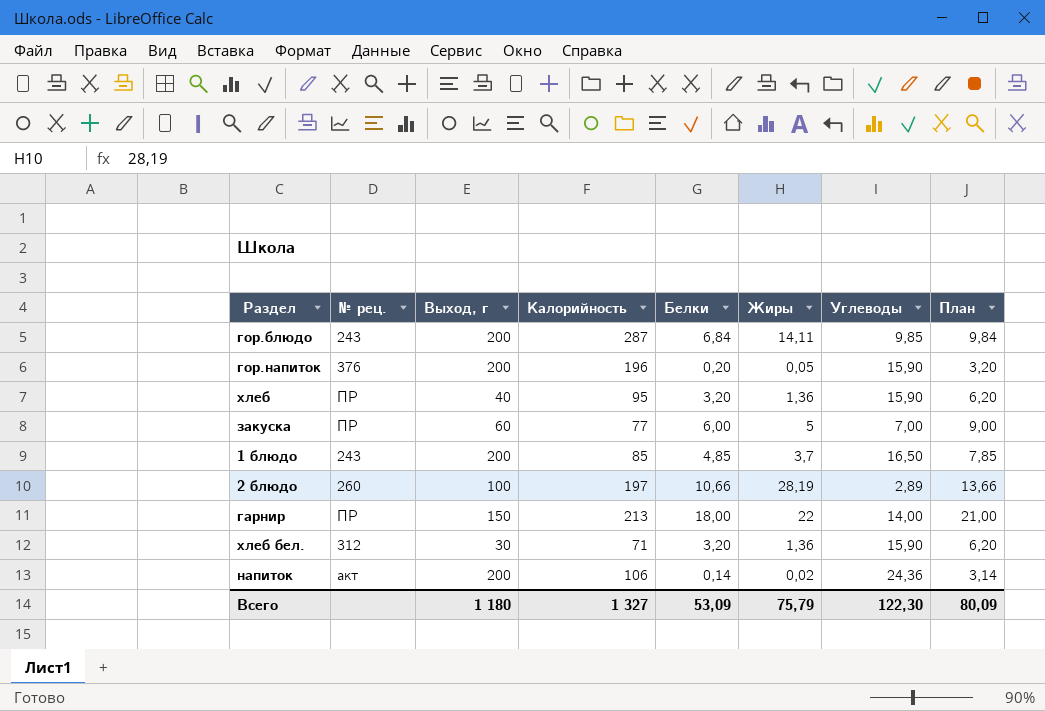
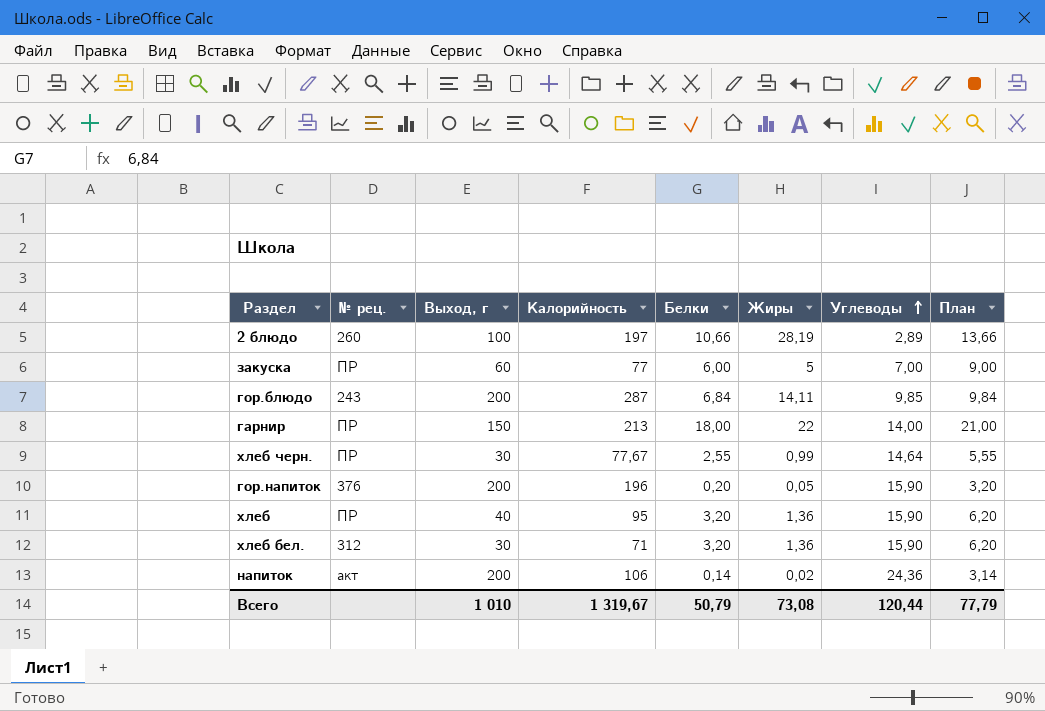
row order: none -> Углеводы ascending
row 1 блюдо: 243 | 200 | 85 | 4,85 | 3,7 | 16,50 | 7,85 -> none
row хлеб черн.: none -> ПР | 30 | 77,67 | 2,55 | 0,99 | 14,64 | 5,55
Всего | Выход, г: 1 180 -> 1 010
Всего | Калорийность: 1 327 -> 1 319,67
Всего | Белки: 53,09 -> 50,79
Всего | Жиры: 75,79 -> 73,08
Всего | Углеводы: 122,30 -> 120,44
Всего | План: 80,09 -> 77,79

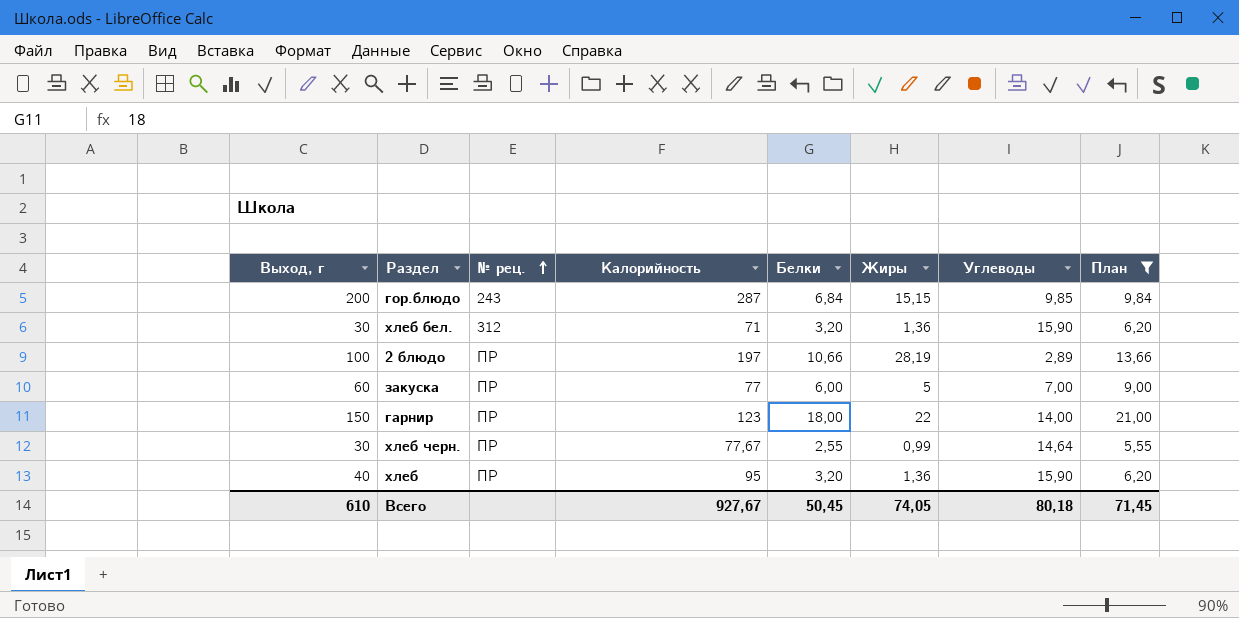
filter: none -> План >= 5,55
row order: Углеводы ascending -> № рец. ascending
column Выход, г | position: 3 -> 1
гор.блюдо | Жиры: 14,11 -> 15,15
2 блюдо | № рец.: 260 -> ПР
гарнир | Калорийность: 213 -> 123
Всего | Выход, г: 1 010 -> 610
Всего | Калорийность: 1 319,67 -> 927,67
Всего | Белки: 50,79 -> 50,45
Всего | Жиры: 73,08 -> 74,05
Всего | Углеводы: 120,44 -> 80,18
Всего | План: 77,79 -> 71,45

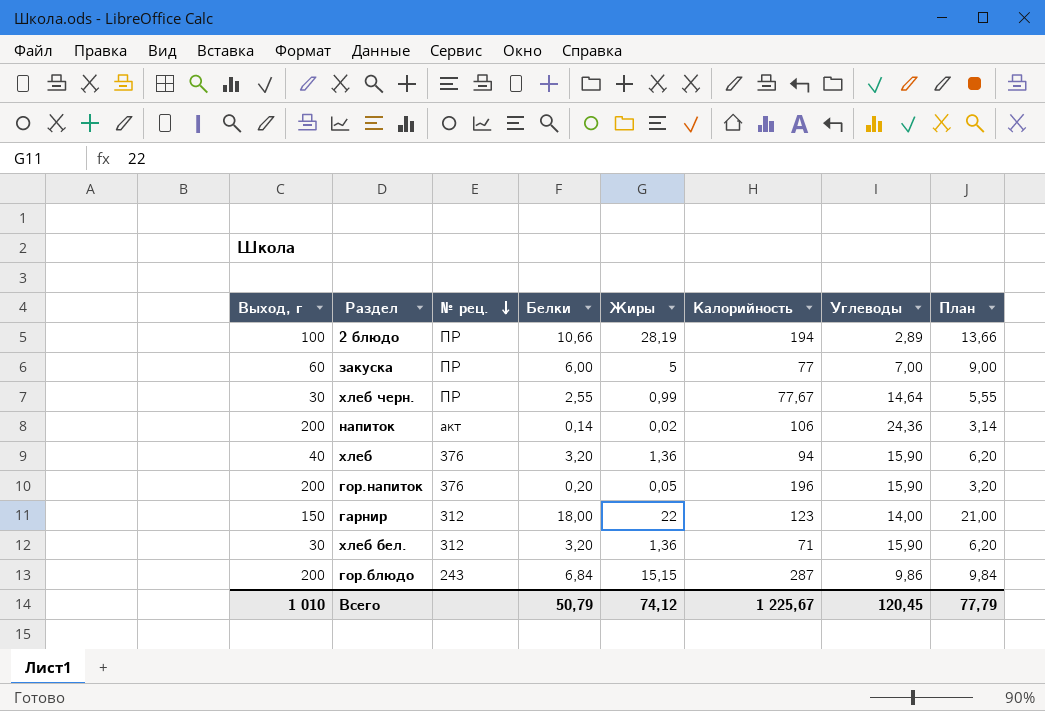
filter: План >= 5,55 -> none
row order: № рец. ascending -> № рец. descending
column Калорийность | position: 4 -> 6
2 блюдо | Калорийность: 197 -> 194
хлеб | № рец.: ПР -> 376
хлеб | Калорийность: 95 -> 94
гарнир | № рец.: ПР -> 312
гор.блюдо | Углеводы: 9,85 -> 9,86
Всего | Выход, г: 610 -> 1 010
Всего | Белки: 50,45 -> 50,79
Всего | Жиры: 74,05 -> 74,12
Всего | Калорийность: 927,67 -> 1 225,67
Всего | Углеводы: 80,18 -> 120,45
Всего | План: 71,45 -> 77,79

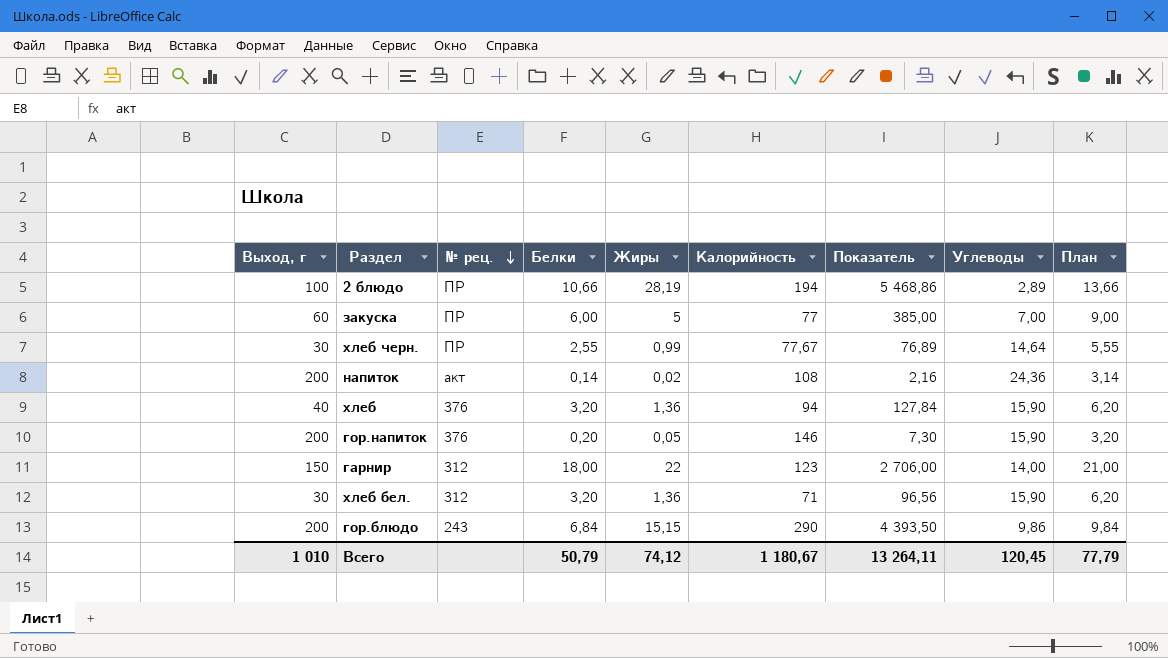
column Показатель | formula: none -> [Жиры] * [Калорийность]
напиток | Калорийность: 106 -> 108
гор.напиток | Калорийность: 196 -> 146
гор.блюдо | Калорийность: 287 -> 290
Всего | Калорийность: 1 225,67 -> 1 180,67

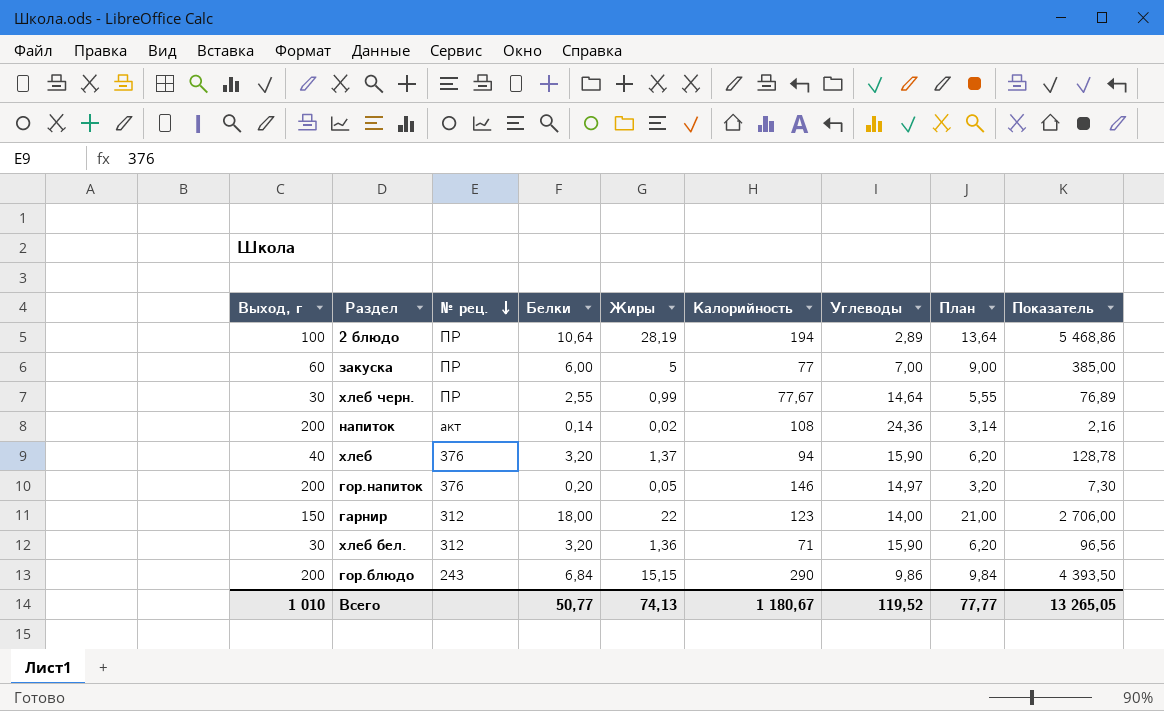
column Показатель | position: 7 -> 9
2 блюдо | Белки: 10,66 -> 10,64
2 блюдо | План: 13,66 -> 13,64
хлеб | Жиры: 1,36 -> 1,37
хлеб | Показатель: 127,84 -> 128,78
гор.напиток | Углеводы: 15,90 -> 14,97
Всего | Белки: 50,79 -> 50,77
Всего | Жиры: 74,12 -> 74,13
Всего | Углеводы: 120,45 -> 119,52
Всего | План: 77,79 -> 77,77
Всего | Показатель: 13 264,11 -> 13 265,05

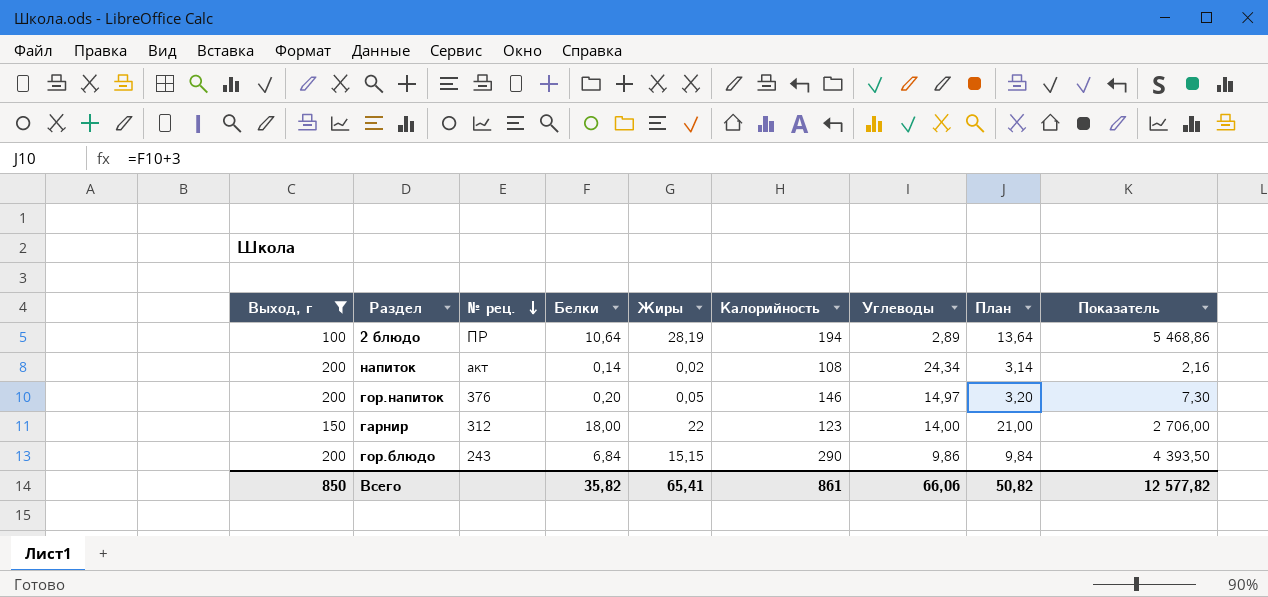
filter: none -> Выход, г >= 100
напиток | Углеводы: 24,36 -> 24,34
Всего | Выход, г: 1 010 -> 850
Всего | Белки: 50,77 -> 35,82
Всего | Жиры: 74,13 -> 65,41
Всего | Калорийность: 1 180,67 -> 861
Всего | Углеводы: 119,52 -> 66,06
Всего | План: 77,77 -> 50,82
Всего | Показатель: 13 265,05 -> 12 577,82

